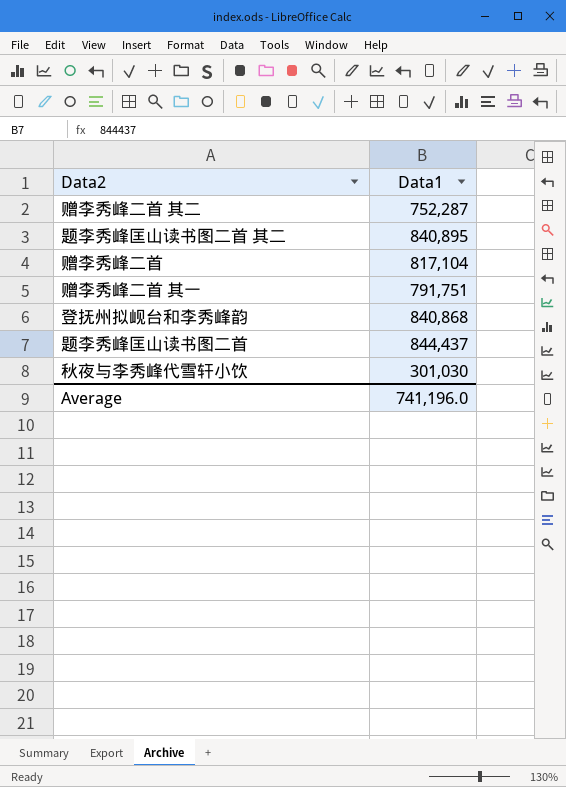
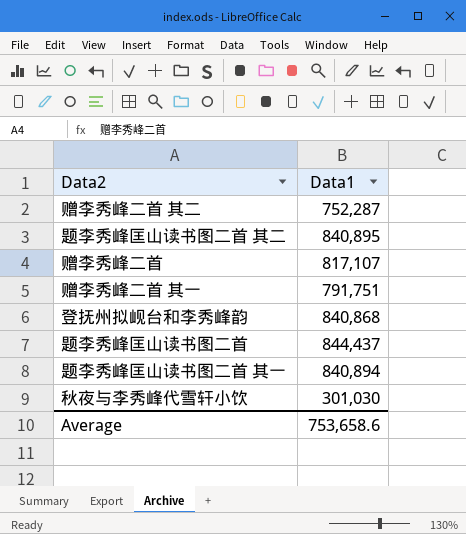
赠李秀峰二首 | Data1: 817,104 -> 817,107
row 题李秀峰匡山读书图二首 其一: none -> 840,894
Average | Data1: 741,196.0 -> 753,658.6

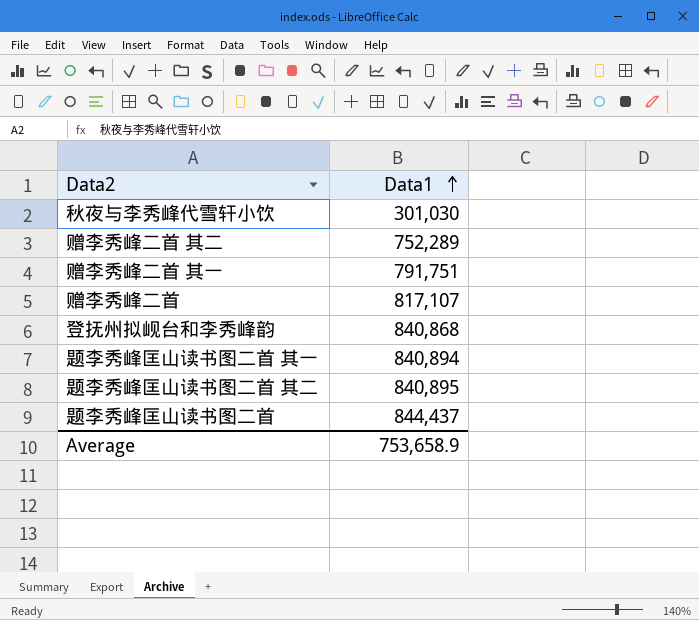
row order: none -> Data1 ascending
赠李秀峰二首 其二 | Data1: 752,287 -> 752,289
Average | Data1: 753,658.6 -> 753,658.9

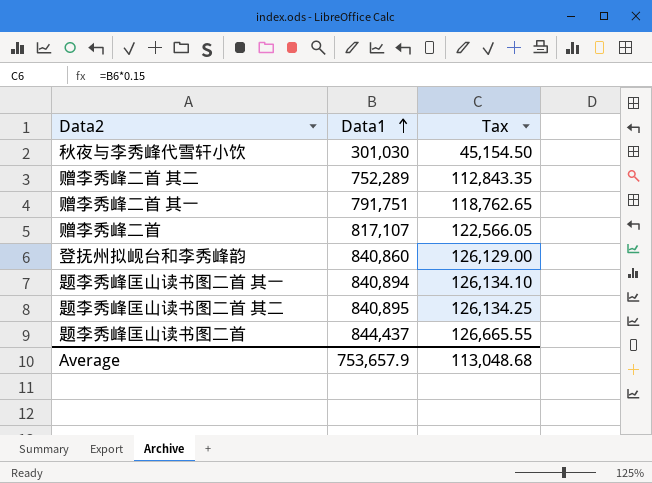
column Tax | formula: none -> [Data1] * 0.15
登抚州拟岘台和李秀峰韵 | Data1: 840,868 -> 840,860
Average | Data1: 753,658.9 -> 753,657.9

